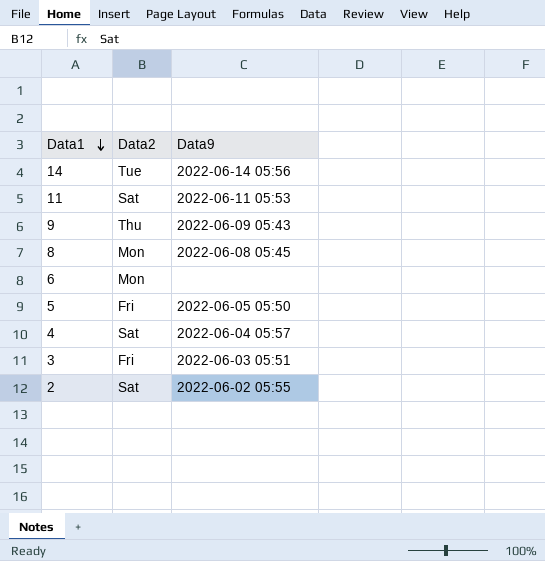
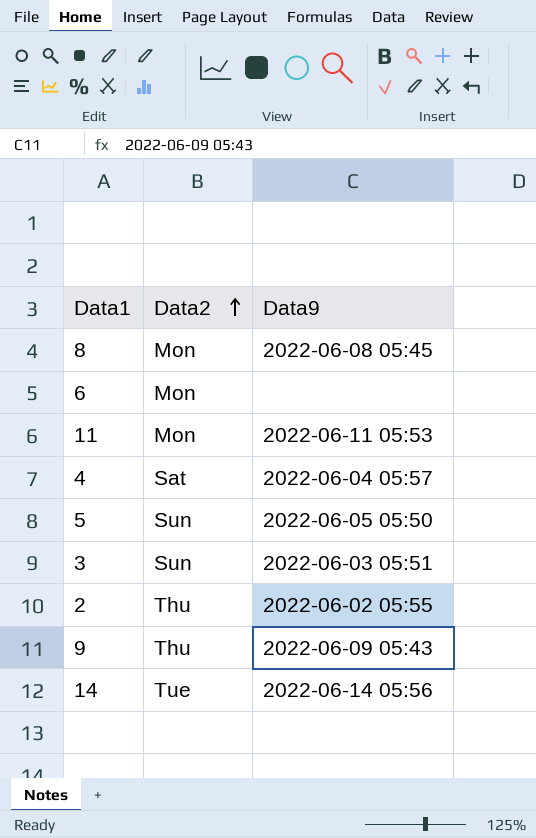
row order: Data1 descending -> Data2 ascending
11 | Data2: Sat -> Mon
5 | Data2: Fri -> Sun
3 | Data2: Fri -> Sun
2 | Data2: Sat -> Thu

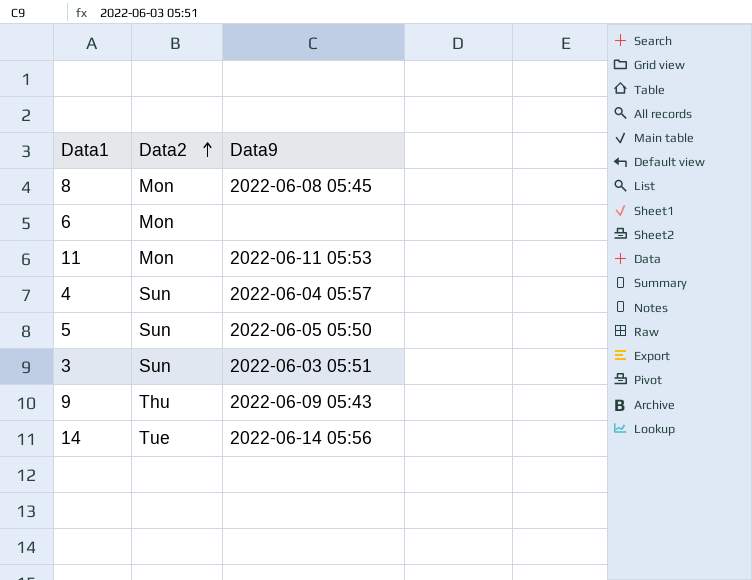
row 2: Thu | 2022-06-02 05:55 -> none
4 | Data2: Sat -> Sun

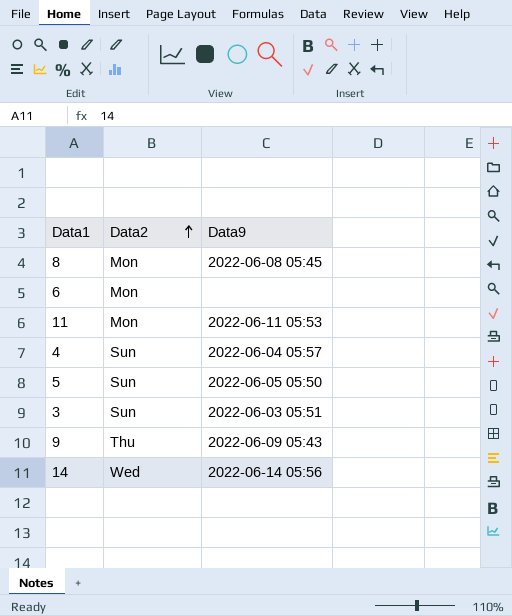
14 | Data2: Tue -> Wed

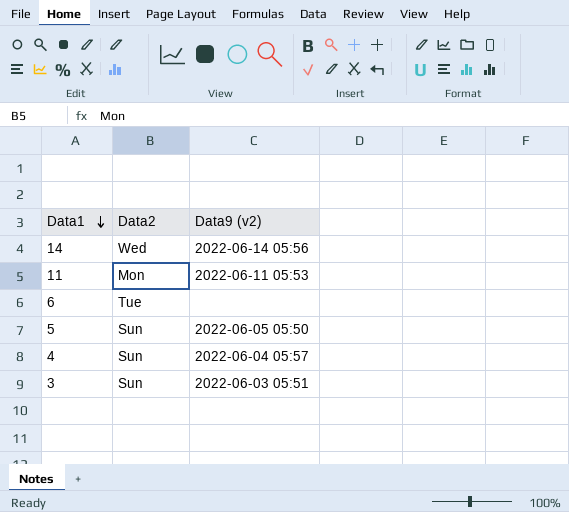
row order: Data2 ascending -> Data1 descending
column name: Data9 -> Data9 (v2)
row 8: Mon | 2022-06-08 05:45 -> none
row 9: Thu | 2022-06-09 05:43 -> none
6 | Data2: Mon -> Tue

